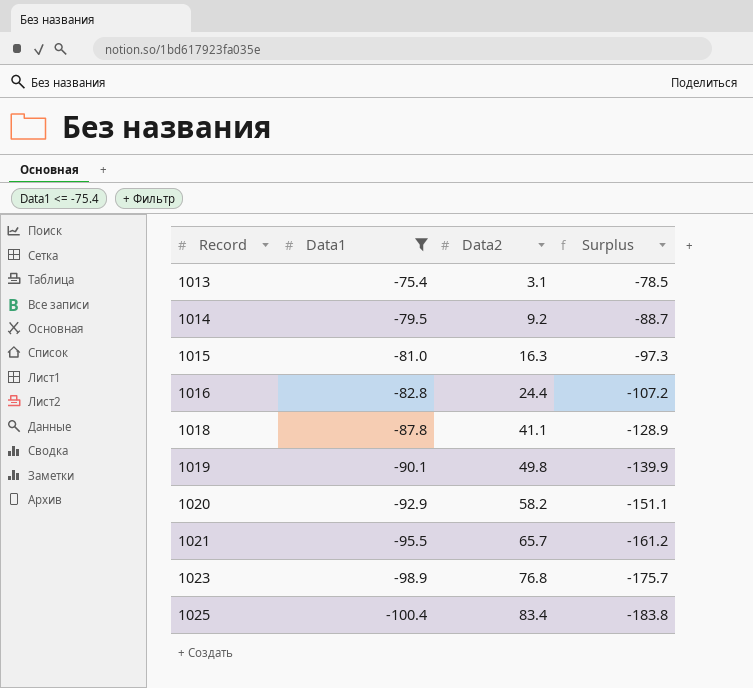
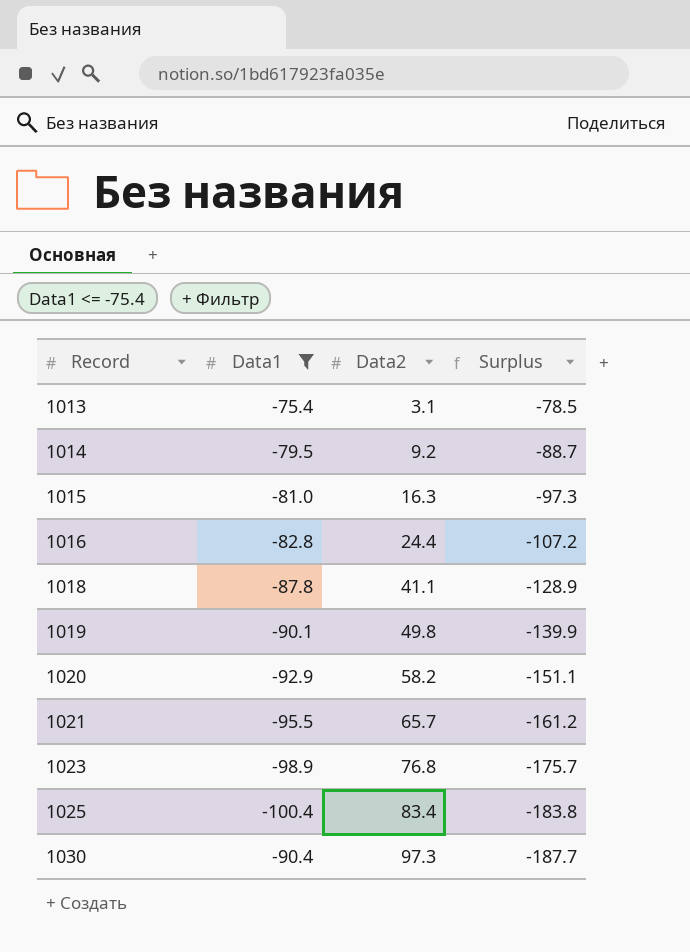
row 1030: none -> -90.4 | 97.3 | -187.7

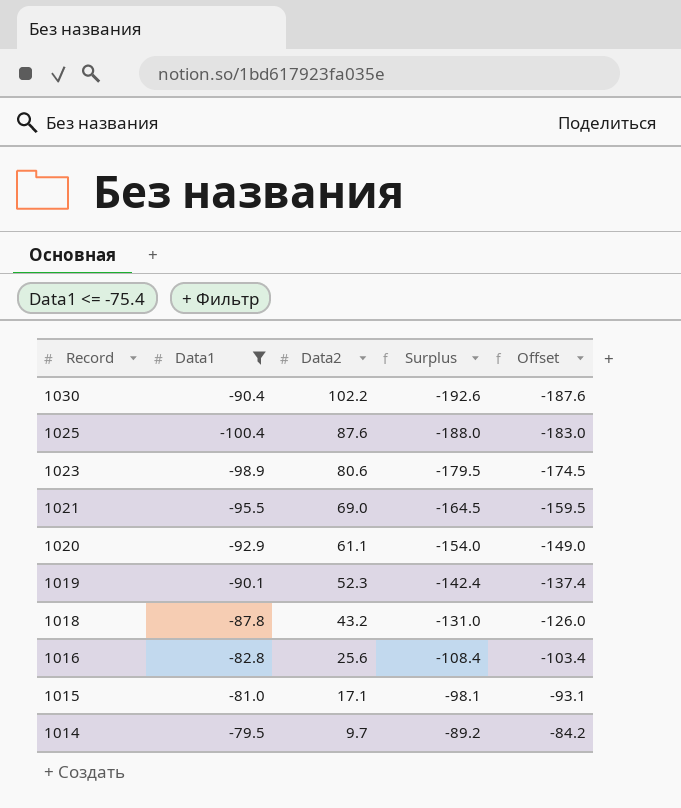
row order: Record ascending -> Record descending
column Offset | formula: none -> [Surplus] + 5
row 1013: -75.4 | 3.1 | -78.5 -> none
1030 | Data2: 97.3 -> 102.2
1030 | Surplus: -187.7 -> -192.6
1025 | Data2: 83.4 -> 87.6
1025 | Surplus: -183.8 -> -188.0
1023 | Data2: 76.8 -> 80.6
1023 | Surplus: -175.7 -> -179.5
1021 | Data2: 65.7 -> 69.0
1021 | Surplus: -161.2 -> -164.5
1020 | Data2: 58.2 -> 61.1
1020 | Surplus: -151.1 -> -154.0
1019 | Data2: 49.8 -> 52.3
1019 | Surplus: -139.9 -> -142.4
1018 | Data2: 41.1 -> 43.2
1018 | Surplus: -128.9 -> -131.0
1016 | Data2: 24.4 -> 25.6
1016 | Surplus: -107.2 -> -108.4
1015 | Data2: 16.3 -> 17.1
1015 | Surplus: -97.3 -> -98.1
1014 | Data2: 9.2 -> 9.7
1014 | Surplus: -88.7 -> -89.2

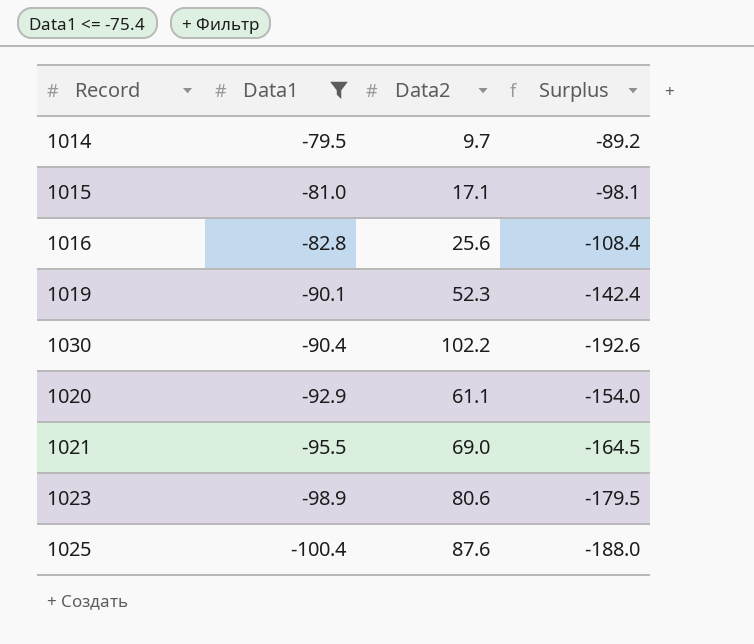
row order: Record descending -> Data1 descending
column Offset | formula: [Surplus] + 5 -> none
row 1018: -87.8 | 43.2 | -131.0 | -126.0 -> none

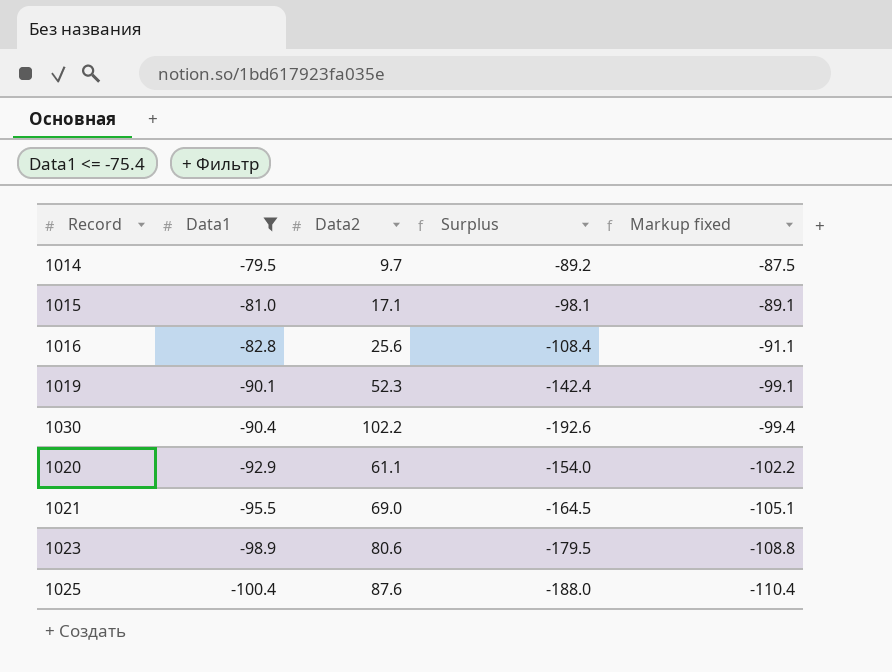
column Markup fixed | formula: none -> [Data1] * 1.1

